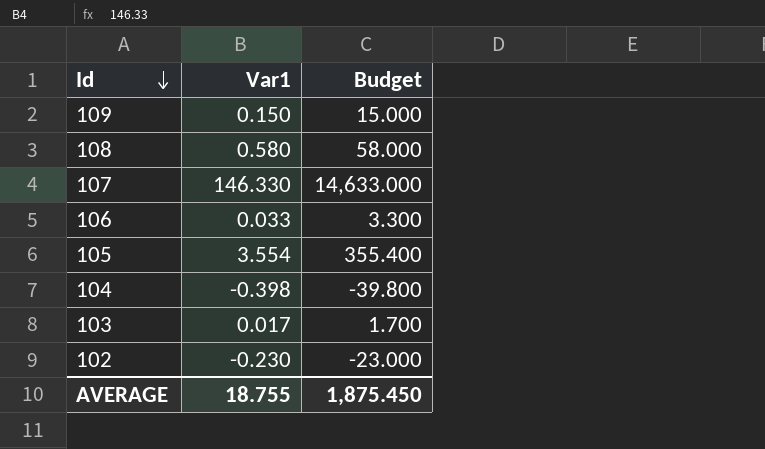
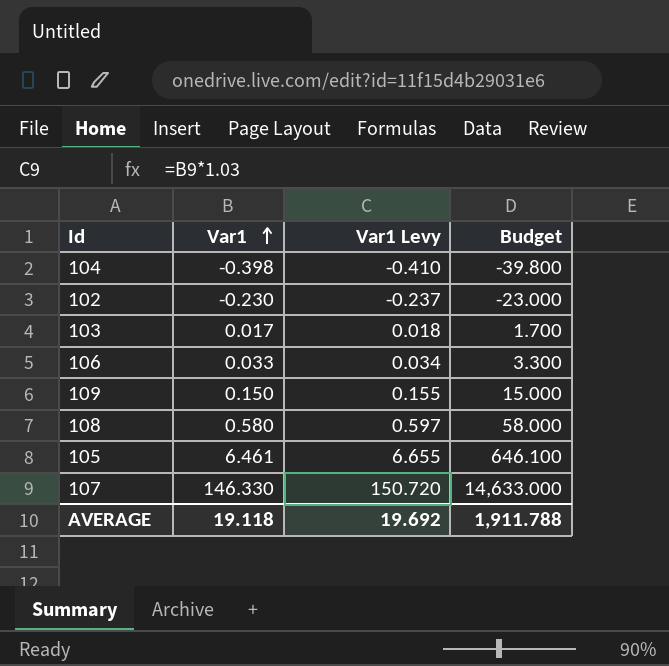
row order: Id descending -> Var1 ascending
column Var1 Levy | formula: none -> [Var1] * 1.03
105 | Var1: 3.554 -> 6.461
105 | Budget: 355.400 -> 646.100
AVERAGE | Var1: 18.755 -> 19.118
AVERAGE | Budget: 1,875.450 -> 1,911.788

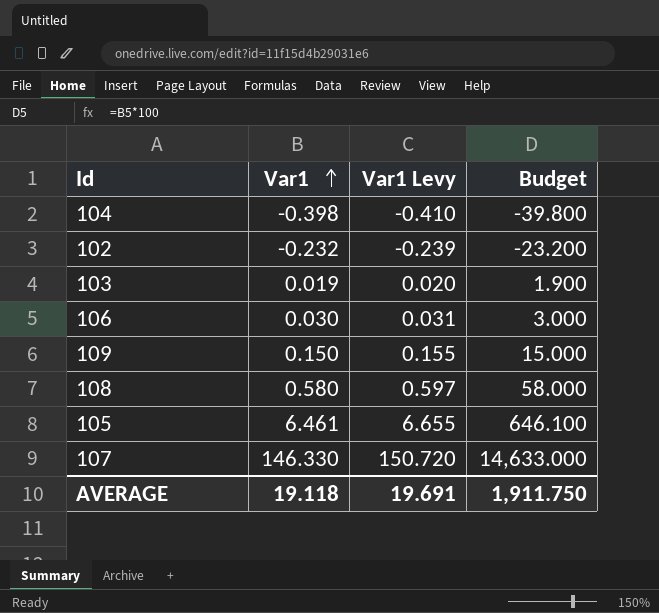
102 | Var1: -0.230 -> -0.232
102 | Var1 Levy: -0.237 -> -0.239
102 | Budget: -23.000 -> -23.200
103 | Var1: 0.017 -> 0.019
103 | Var1 Levy: 0.018 -> 0.020
103 | Budget: 1.700 -> 1.900
106 | Var1: 0.033 -> 0.030
106 | Var1 Levy: 0.034 -> 0.031
106 | Budget: 3.300 -> 3.000
AVERAGE | Var1 Levy: 19.692 -> 19.691
AVERAGE | Budget: 1,911.788 -> 1,911.750

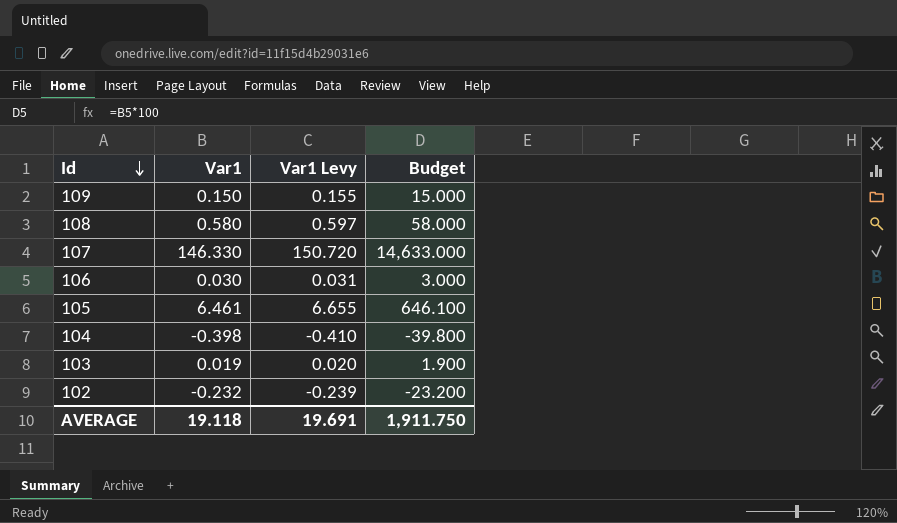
row order: Var1 ascending -> Id descending

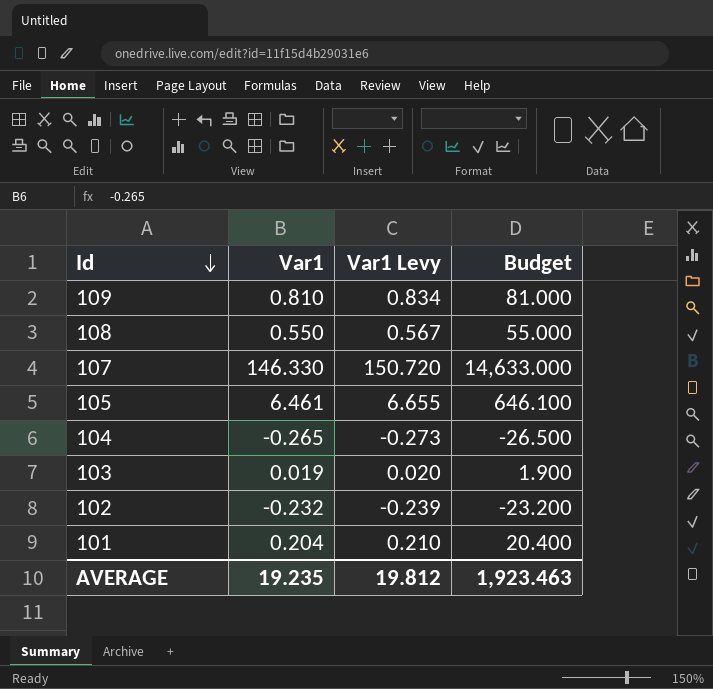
row 106: 0.030 | 0.031 | 3.000 -> none
109 | Var1: 0.150 -> 0.810
109 | Var1 Levy: 0.155 -> 0.834
109 | Budget: 15.000 -> 81.000
108 | Var1: 0.580 -> 0.550
108 | Var1 Levy: 0.597 -> 0.567
108 | Budget: 58.000 -> 55.000
104 | Var1: -0.398 -> -0.265
104 | Var1 Levy: -0.410 -> -0.273
104 | Budget: -39.800 -> -26.500
row 101: none -> 0.204 | 0.210 | 20.400
AVERAGE | Var1: 19.118 -> 19.235
AVERAGE | Var1 Levy: 19.691 -> 19.812
AVERAGE | Budget: 1,911.750 -> 1,923.463

